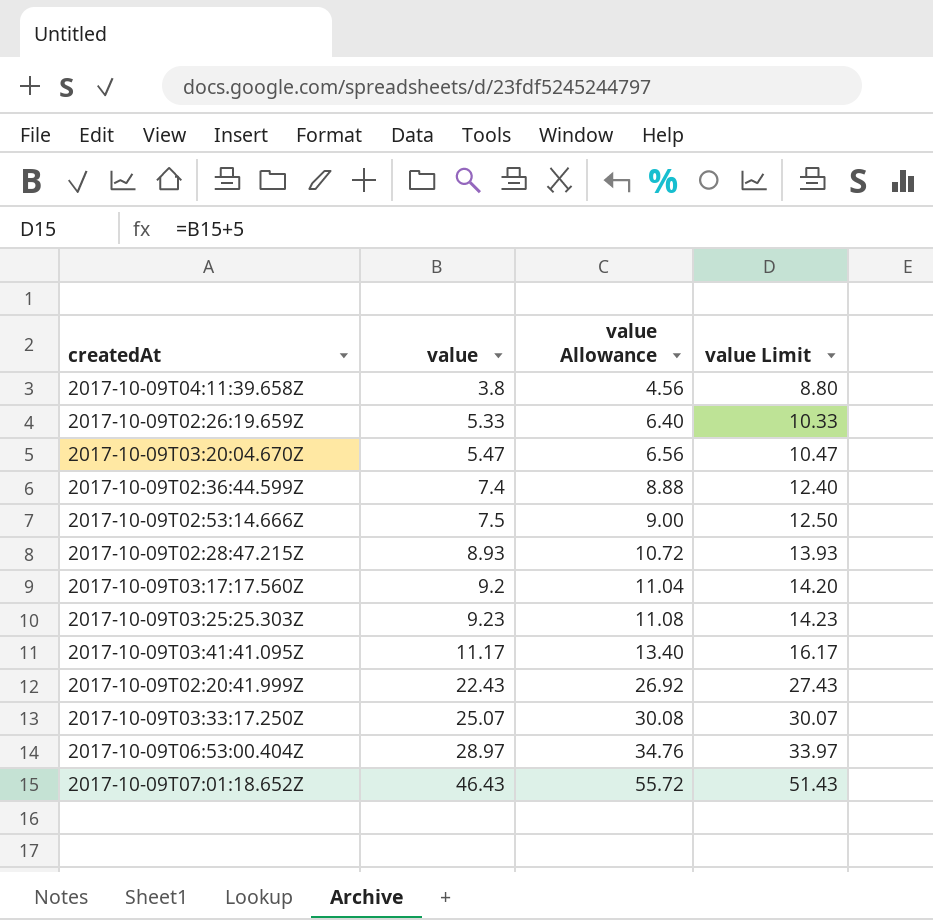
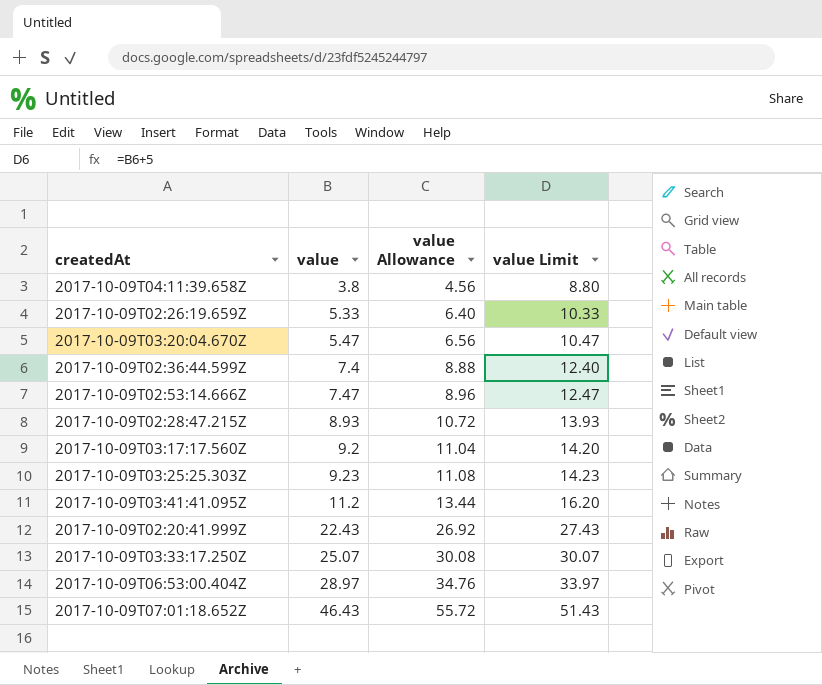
2017-10-09T02:53:14.666Z | value: 7.5 -> 7.47
2017-10-09T02:53:14.666Z | value Allowance: 9.00 -> 8.96
2017-10-09T02:53:14.666Z | value Limit: 12.50 -> 12.47
2017-10-09T03:41:41.095Z | value: 11.17 -> 11.2
2017-10-09T03:41:41.095Z | value Allowance: 13.40 -> 13.44
2017-10-09T03:41:41.095Z | value Limit: 16.17 -> 16.20

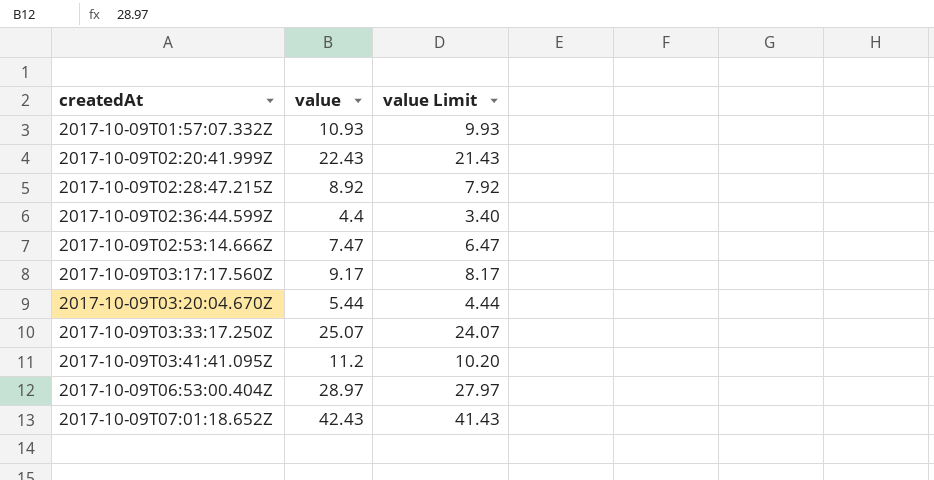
row order: value ascending -> createdAt ascending
column value Allowance | formula: [value] * 1.2 -> none
column value Limit | formula: [value] + 5 -> [value] - 1
row 2017-10-09T04:11:39.658Z: 3.8 | 4.56 | 8.80 -> none
row 2017-10-09T02:26:19.659Z: 5.33 | 6.40 | 10.33 -> none
row 2017-10-09T03:25:25.303Z: 9.23 | 11.08 | 14.23 -> none
row 2017-10-09T01:57:07.332Z: none -> 10.93 | 9.93
2017-10-09T02:28:47.215Z | value: 8.93 -> 8.92
2017-10-09T02:36:44.599Z | value: 7.4 -> 4.4
2017-10-09T03:17:17.560Z | value: 9.2 -> 9.17
2017-10-09T03:20:04.670Z | value: 5.47 -> 5.44
2017-10-09T07:01:18.652Z | value: 46.43 -> 42.43

